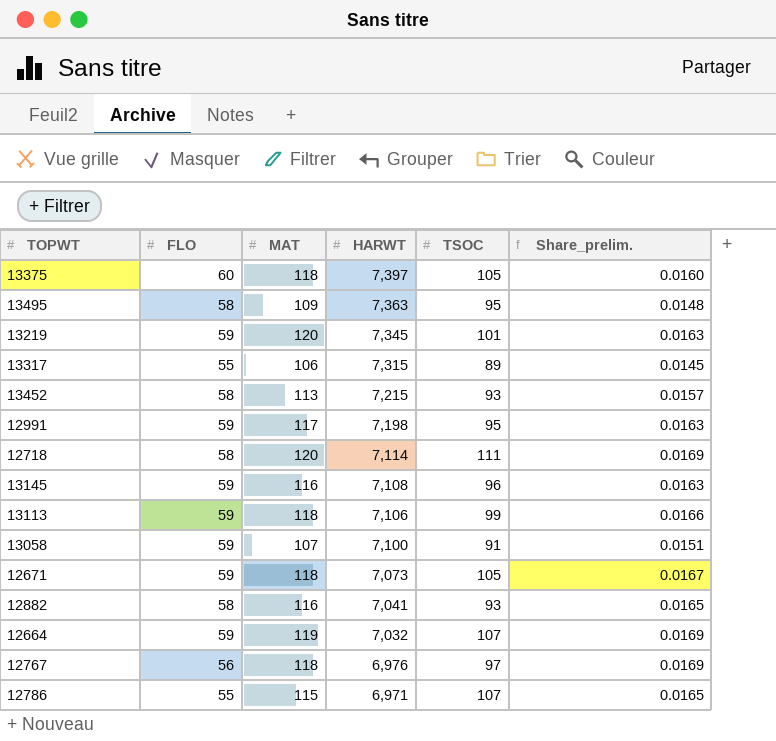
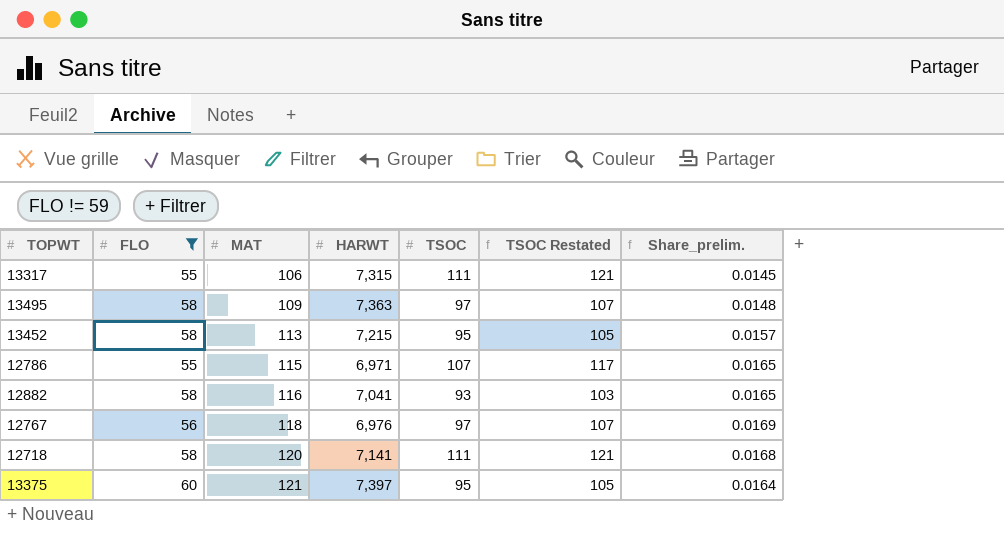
filter: none -> FLO != 59
row order: HARWT descending -> MAT ascending
column TSOC Restated | formula: none -> [TSOC] + 10
13317 | TSOC: 89 -> 111
13495 | TSOC: 95 -> 97
13452 | TSOC: 93 -> 95
12718 | HARWT: 7,114 -> 7,141
12718 | Share_prelim.: 0.0169 -> 0.0168
13375 | MAT: 118 -> 121
13375 | TSOC: 105 -> 95
13375 | Share_prelim.: 0.0160 -> 0.0164

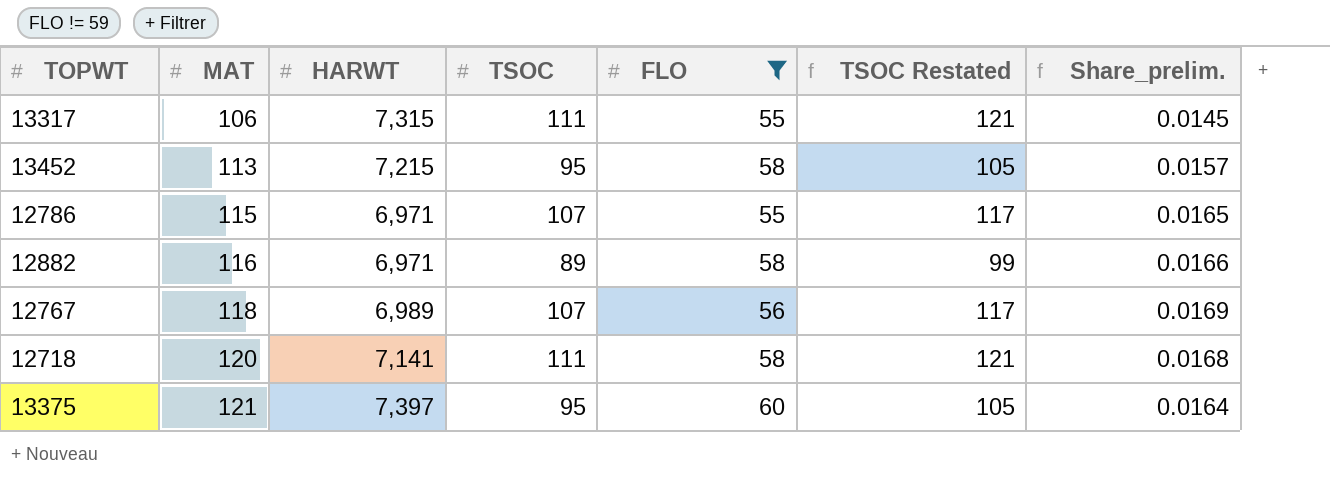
column FLO | position: 2 -> 5
row 13495: 58 | 109 | 7,363 | 97 | 107 | 0.0148 -> none
12882 | HARWT: 7,041 -> 6,971
12882 | TSOC: 93 -> 89
12882 | TSOC Restated: 103 -> 99
12882 | Share_prelim.: 0.0165 -> 0.0166
12767 | HARWT: 6,976 -> 6,989
12767 | TSOC: 97 -> 107
12767 | TSOC Restated: 107 -> 117

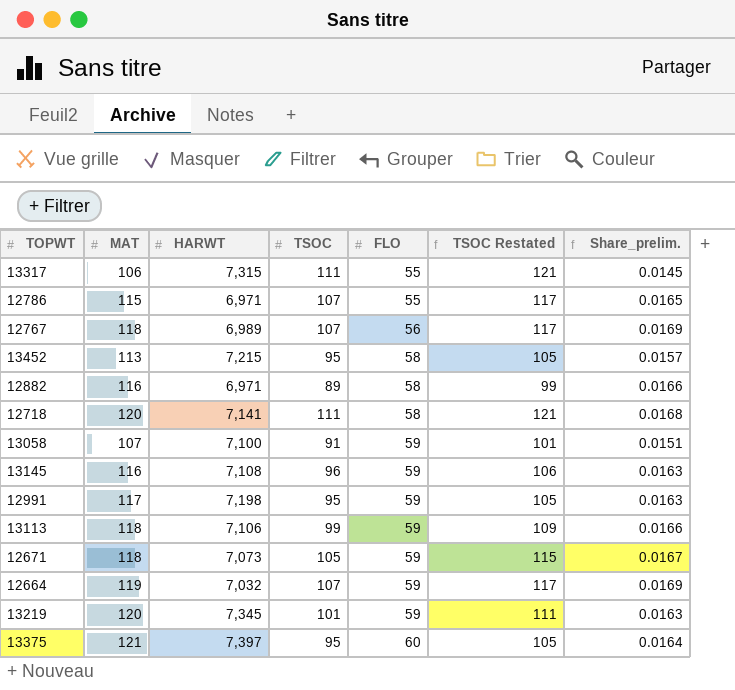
filter: FLO != 59 -> none
row order: MAT ascending -> FLO ascending

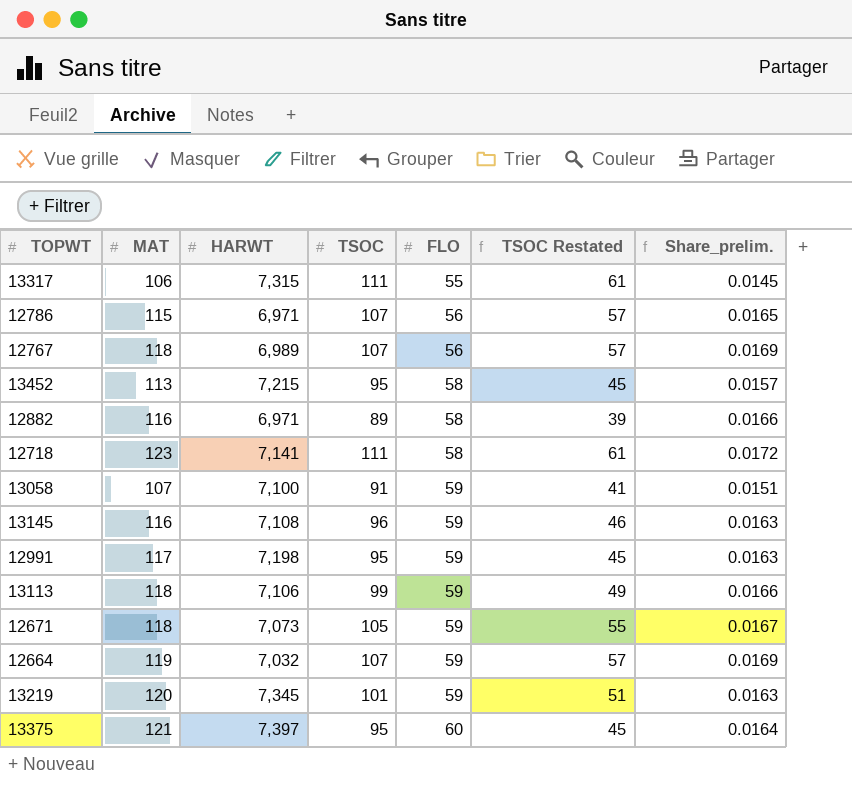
column TSOC Restated | formula: [TSOC] + 10 -> [TSOC] - 50
12786 | FLO: 55 -> 56
12718 | MAT: 120 -> 123
12718 | Share_prelim.: 0.0168 -> 0.0172

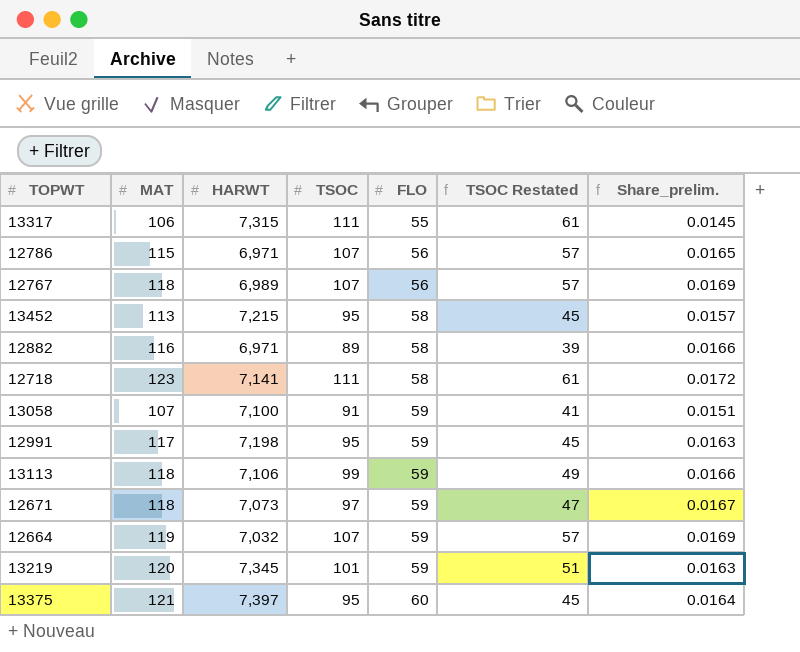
row 13145: 116 | 7,108 | 96 | 59 | 46 | 0.0163 -> none
12671 | TSOC: 105 -> 97
12671 | TSOC Restated: 55 -> 47

